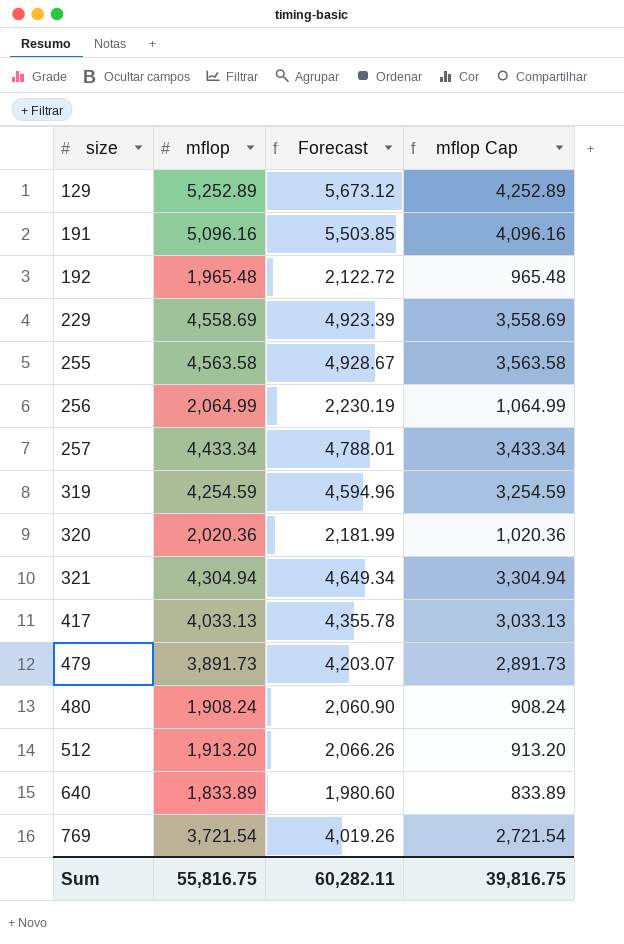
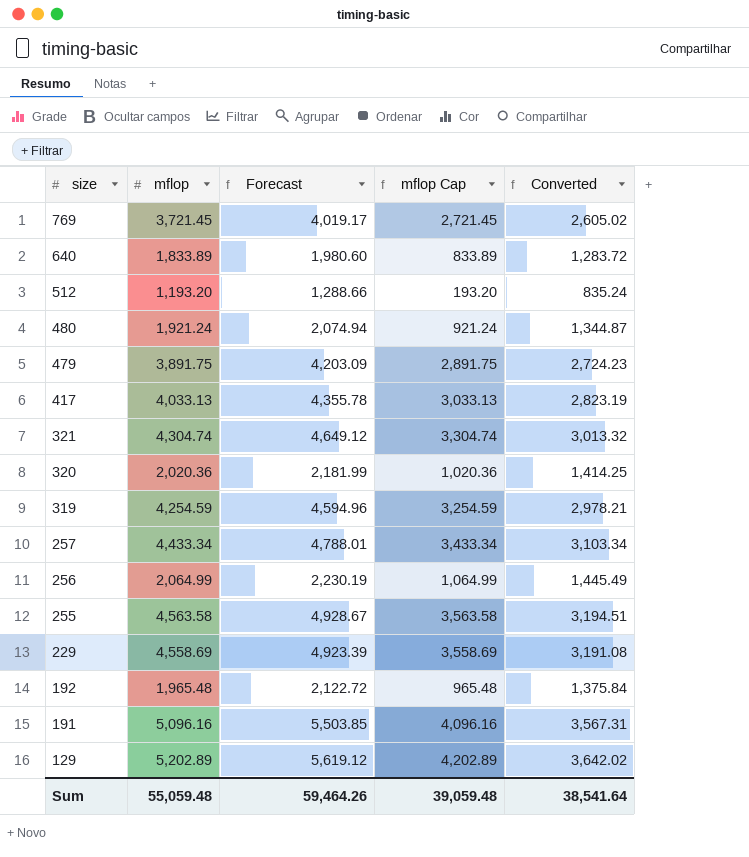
row order: size ascending -> size descending
column Converted | formula: none -> [mflop] * 0.7
769 | mflop: 3,721.54 -> 3,721.45
769 | Forecast: 4,019.26 -> 4,019.17
769 | mflop Cap: 2,721.54 -> 2,721.45
512 | mflop: 1,913.20 -> 1,193.20
512 | Forecast: 2,066.26 -> 1,288.66
512 | mflop Cap: 913.20 -> 193.20
480 | mflop: 1,908.24 -> 1,921.24
480 | Forecast: 2,060.90 -> 2,074.94
480 | mflop Cap: 908.24 -> 921.24
479 | mflop: 3,891.73 -> 3,891.75
479 | Forecast: 4,203.07 -> 4,203.09
479 | mflop Cap: 2,891.73 -> 2,891.75
321 | mflop: 4,304.94 -> 4,304.74
321 | Forecast: 4,649.34 -> 4,649.12
321 | mflop Cap: 3,304.94 -> 3,304.74
129 | mflop: 5,252.89 -> 5,202.89
129 | Forecast: 5,673.12 -> 5,619.12
129 | mflop Cap: 4,252.89 -> 4,202.89
Sum | mflop: 55,816.75 -> 55,059.48
Sum | Forecast: 60,282.11 -> 59,464.26
Sum | mflop Cap: 39,816.75 -> 39,059.48

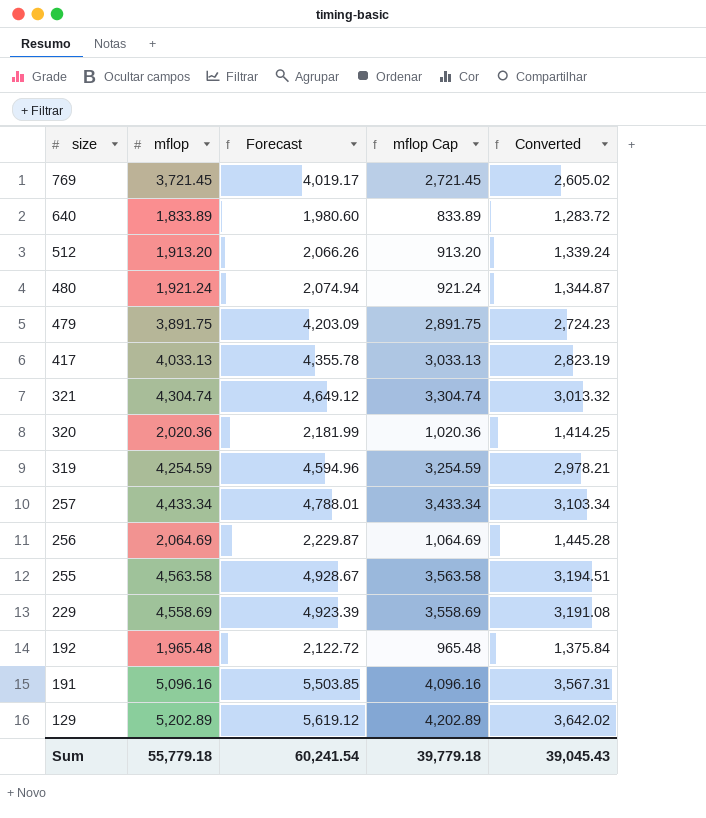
512 | mflop: 1,193.20 -> 1,913.20
512 | Forecast: 1,288.66 -> 2,066.26
512 | mflop Cap: 193.20 -> 913.20
512 | Converted: 835.24 -> 1,339.24
256 | mflop: 2,064.99 -> 2,064.69
256 | Forecast: 2,230.19 -> 2,229.87
256 | mflop Cap: 1,064.99 -> 1,064.69
256 | Converted: 1,445.49 -> 1,445.28
Sum | mflop: 55,059.48 -> 55,779.18
Sum | Forecast: 59,464.26 -> 60,241.54
Sum | mflop Cap: 39,059.48 -> 39,779.18
Sum | Converted: 38,541.64 -> 39,045.43

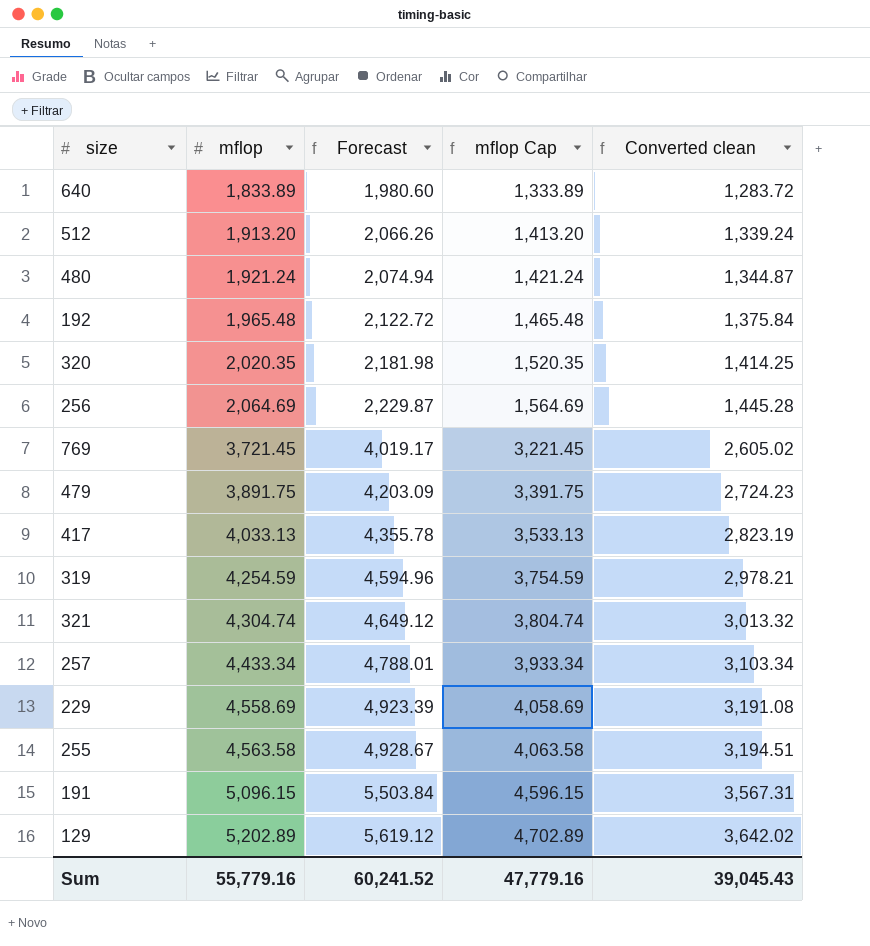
row order: size descending -> mflop ascending
column mflop Cap | formula: [mflop] - 1000 -> [mflop] - 500
column name: Converted -> Converted clean
320 | mflop: 2,020.36 -> 2,020.35
320 | Forecast: 2,181.99 -> 2,181.98
191 | mflop: 5,096.16 -> 5,096.15
191 | Forecast: 5,503.85 -> 5,503.84
Sum | mflop: 55,779.18 -> 55,779.16
Sum | Forecast: 60,241.54 -> 60,241.52
Sum | mflop Cap: 39,779.18 -> 47,779.16

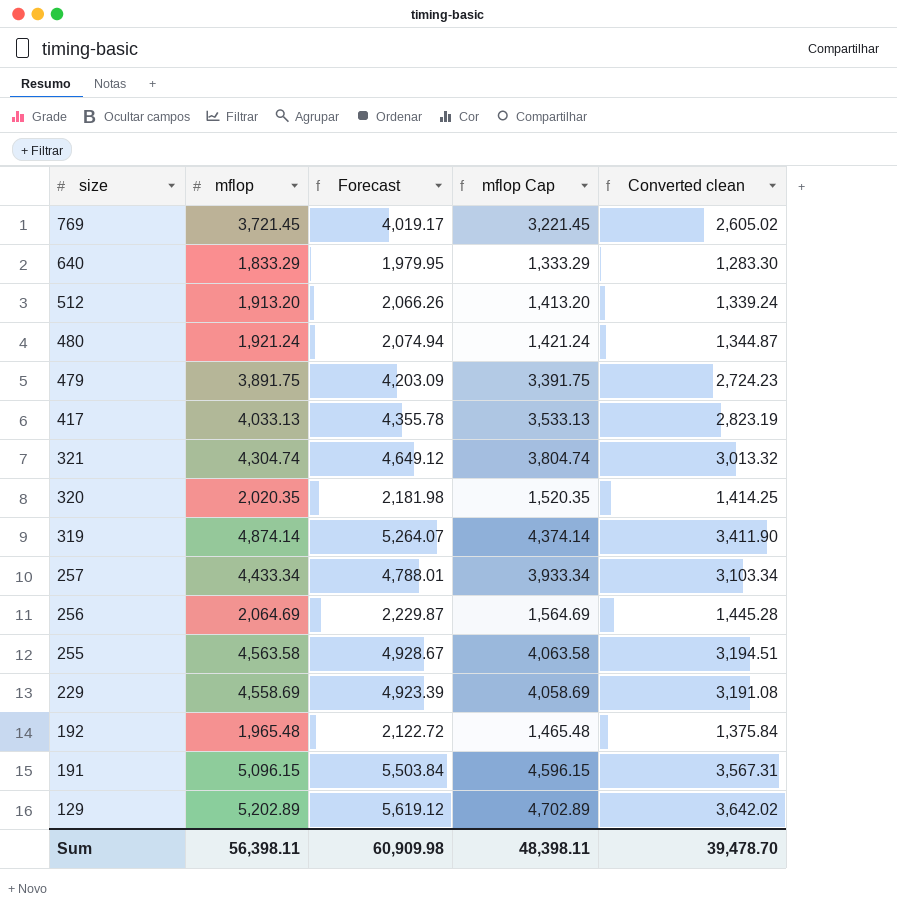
row order: mflop ascending -> size descending
640 | mflop: 1,833.89 -> 1,833.29
640 | Forecast: 1,980.60 -> 1,979.95
640 | mflop Cap: 1,333.89 -> 1,333.29
640 | Converted clean: 1,283.72 -> 1,283.30
319 | mflop: 4,254.59 -> 4,874.14
319 | Forecast: 4,594.96 -> 5,264.07
319 | mflop Cap: 3,754.59 -> 4,374.14
319 | Converted clean: 2,978.21 -> 3,411.90
Sum | mflop: 55,779.16 -> 56,398.11
Sum | Forecast: 60,241.52 -> 60,909.98
Sum | mflop Cap: 47,779.16 -> 48,398.11
Sum | Converted clean: 39,045.43 -> 39,478.70

